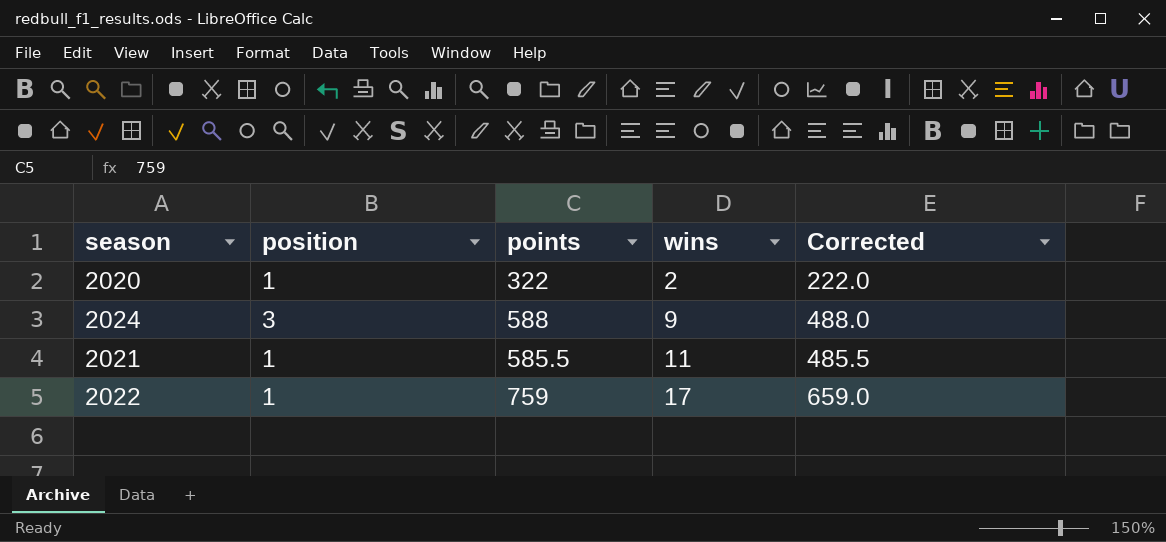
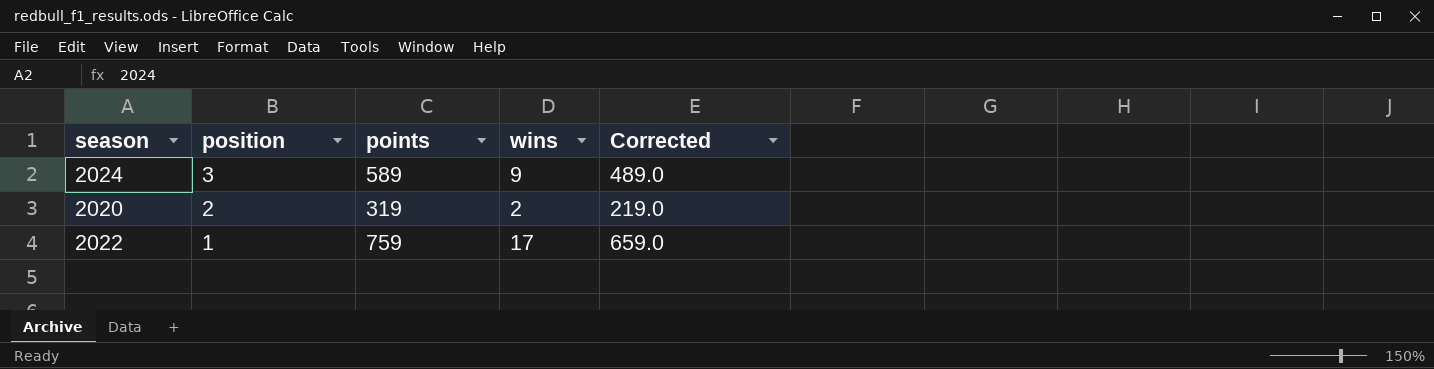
row order: wins ascending -> position descending
row 2021: 1 | 585.5 | 11 | 485.5 -> none
2024 | points: 588 -> 589
2024 | Corrected: 488.0 -> 489.0
2020 | position: 1 -> 2
2020 | points: 322 -> 319
2020 | Corrected: 222.0 -> 219.0

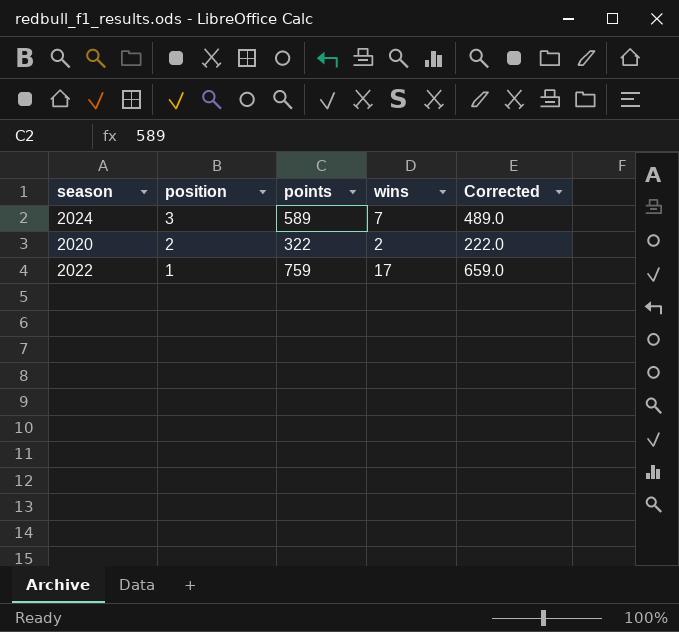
2024 | wins: 9 -> 7
2020 | points: 319 -> 322
2020 | Corrected: 219.0 -> 222.0

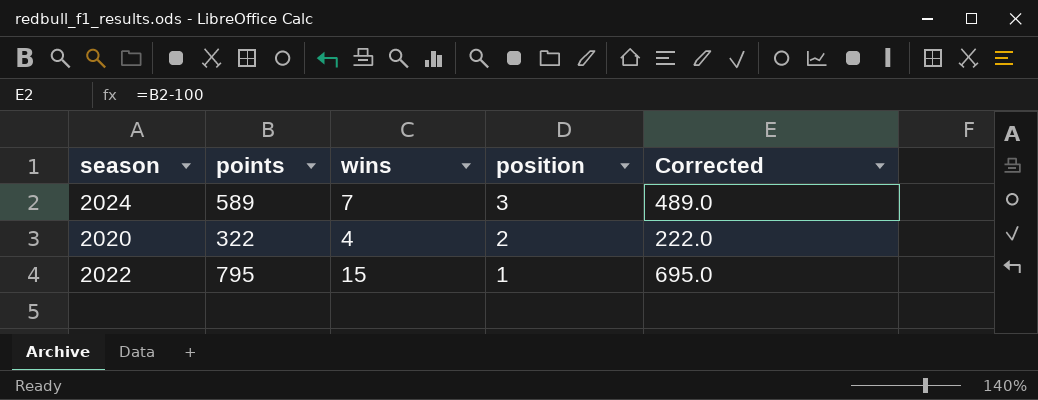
column position | position: 2 -> 4
2020 | wins: 2 -> 4
2022 | points: 759 -> 795
2022 | wins: 17 -> 15
2022 | Corrected: 659.0 -> 695.0

